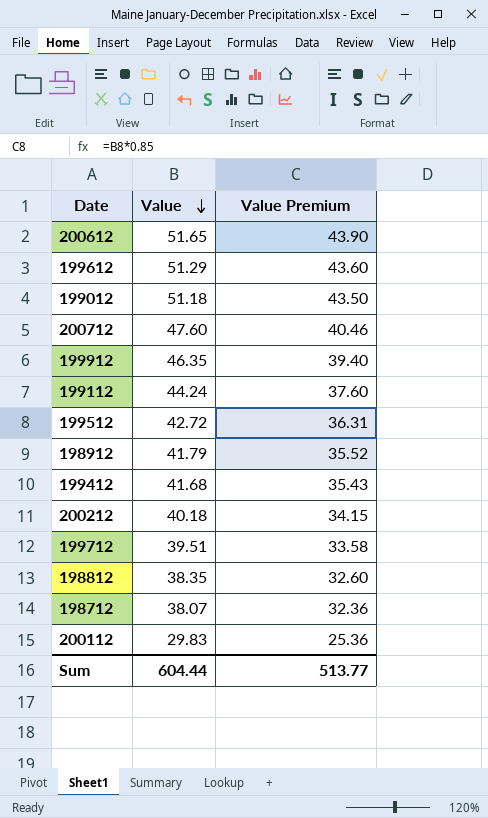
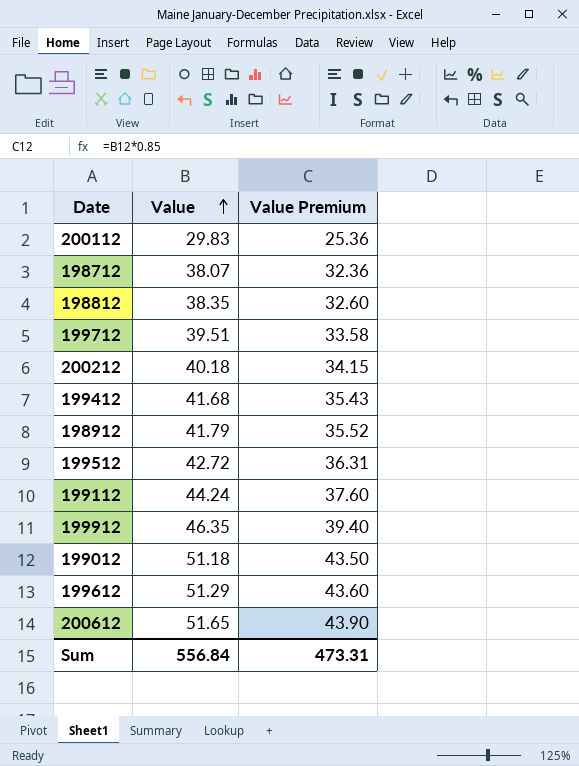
row order: Value descending -> Value ascending
row 200712: 47.60 | 40.46 -> none
Sum | Value: 604.44 -> 556.84
Sum | Value Premium: 513.77 -> 473.31

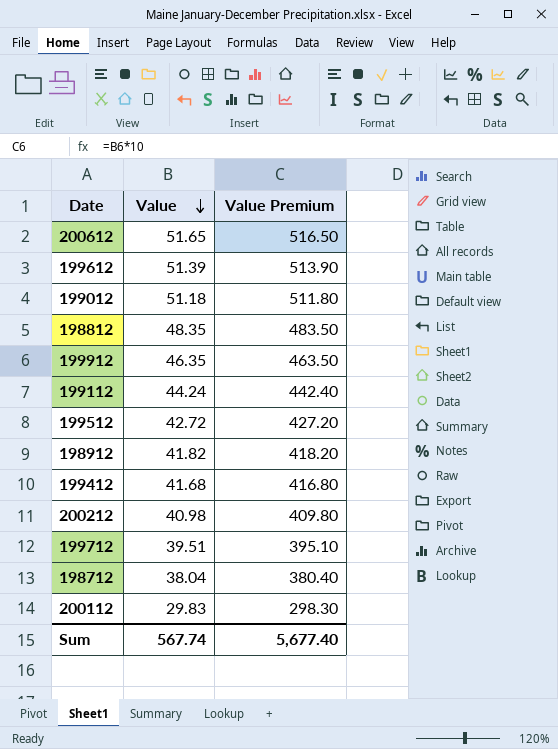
row order: Value ascending -> Value descending
column Value Premium | formula: [Value] * 0.85 -> [Value] * 10
199612 | Value: 51.29 -> 51.39
198812 | Value: 38.35 -> 48.35
198912 | Value: 41.79 -> 41.82
200212 | Value: 40.18 -> 40.98
198712 | Value: 38.07 -> 38.04
Sum | Value: 556.84 -> 567.74
Sum | Value Premium: 473.31 -> 5,677.40

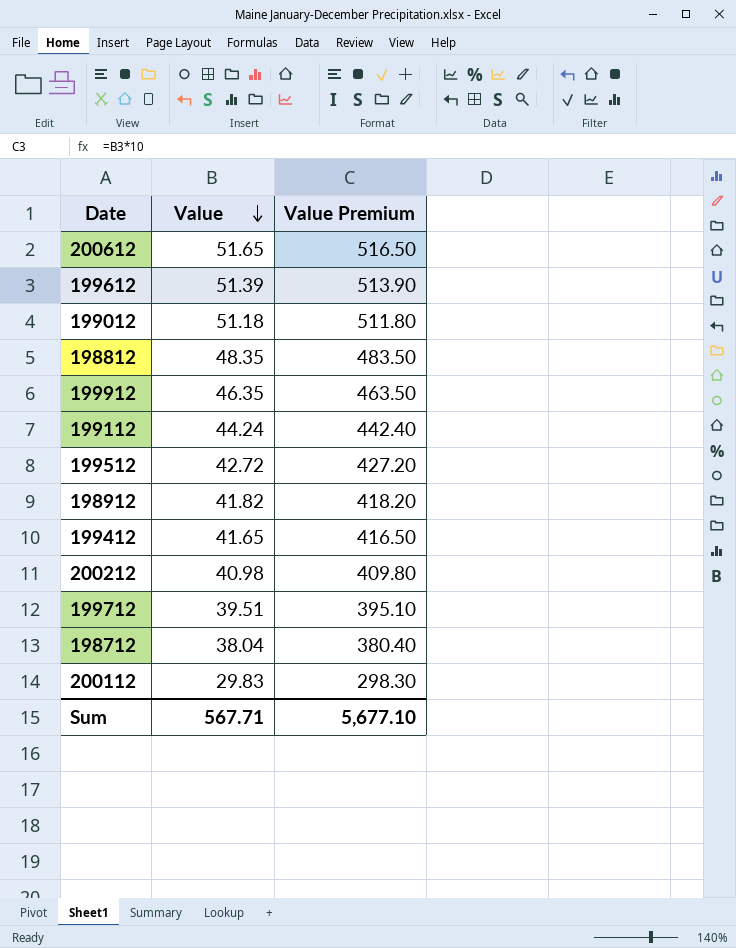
199412 | Value: 41.68 -> 41.65
199412 | Value Premium: 416.80 -> 416.50
Sum | Value: 567.74 -> 567.71
Sum | Value Premium: 5,677.40 -> 5,677.10

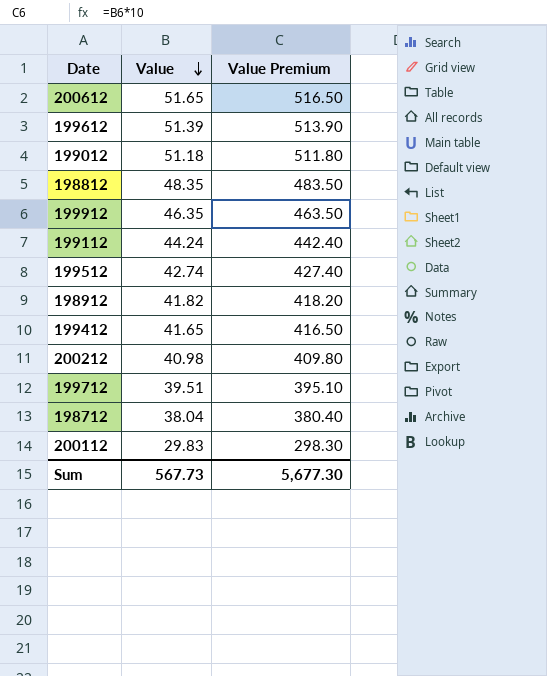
199512 | Value: 42.72 -> 42.74
199512 | Value Premium: 427.20 -> 427.40
Sum | Value: 567.71 -> 567.73
Sum | Value Premium: 5,677.10 -> 5,677.30

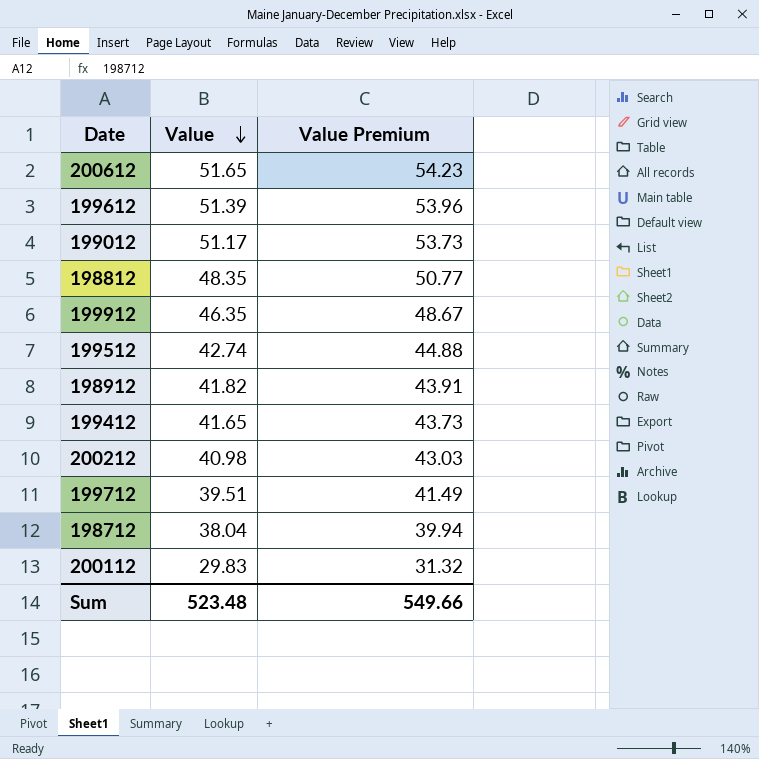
column Value Premium | formula: [Value] * 10 -> [Value] * 1.05
row 199112: 44.24 | 442.40 -> none
199012 | Value: 51.18 -> 51.17
Sum | Value: 567.73 -> 523.48
Sum | Value Premium: 5,677.30 -> 549.66

